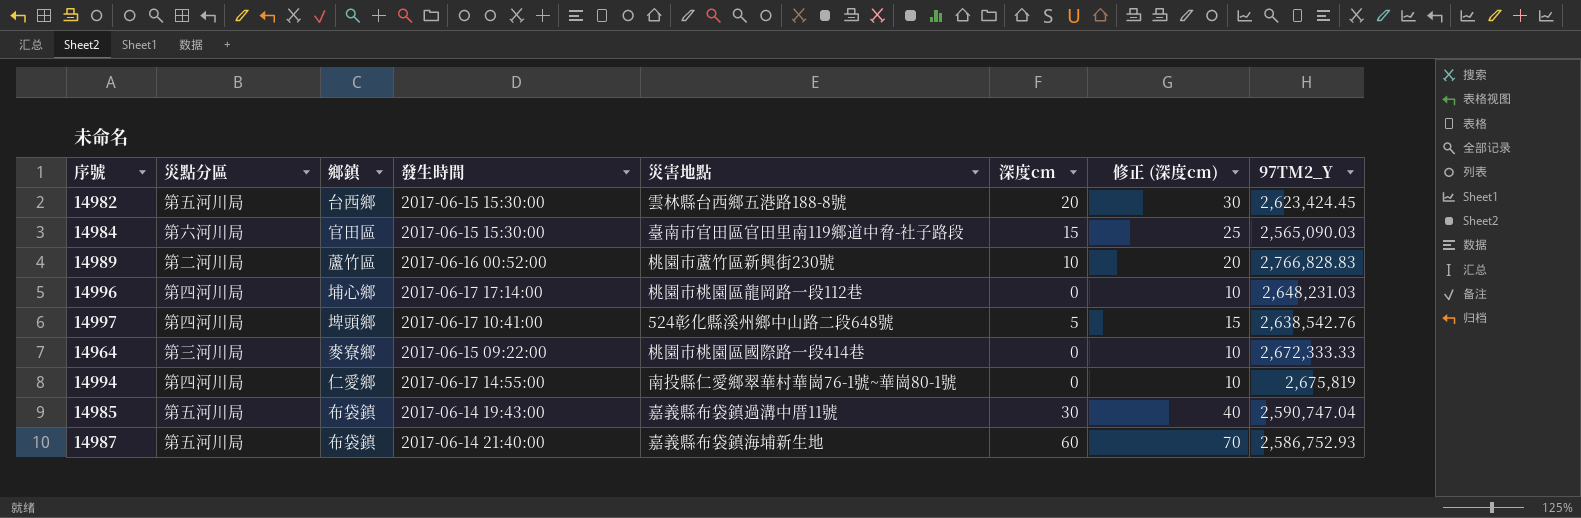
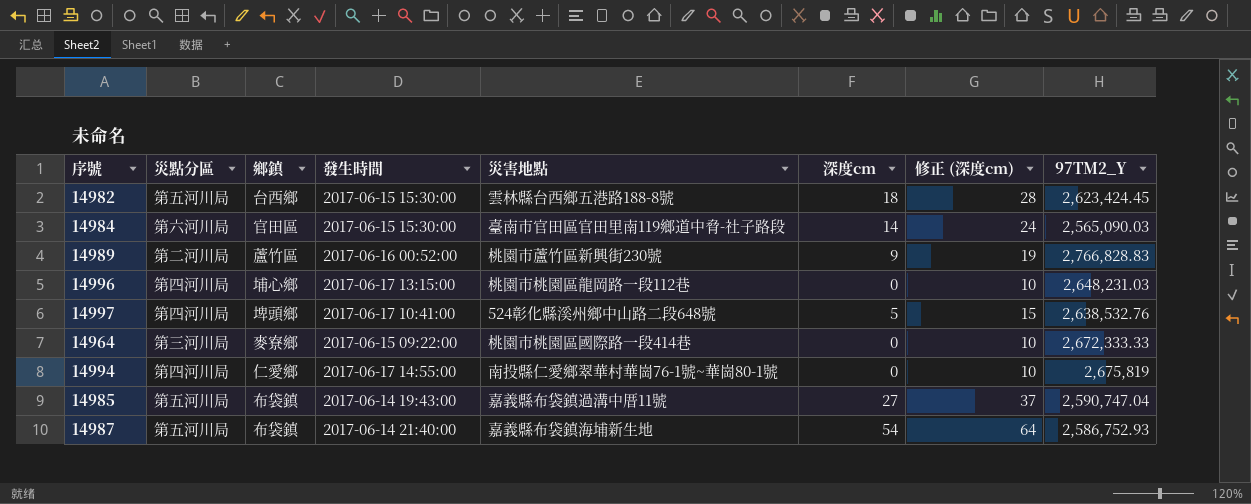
14982 | 深度cm: 20 -> 18
14982 | 修正 (深度cm): 30 -> 28
14984 | 深度cm: 15 -> 14
14984 | 修正 (深度cm): 25 -> 24
14989 | 深度cm: 10 -> 9
14989 | 修正 (深度cm): 20 -> 19
14996 | 發生時間: 2017-06-17 17:14:00 -> 2017-06-17 13:15:00
14997 | 97TM2_Y: 2,638,542.76 -> 2,638,532.76
14985 | 深度cm: 30 -> 27
14985 | 修正 (深度cm): 40 -> 37
14987 | 深度cm: 60 -> 54
14987 | 修正 (深度cm): 70 -> 64

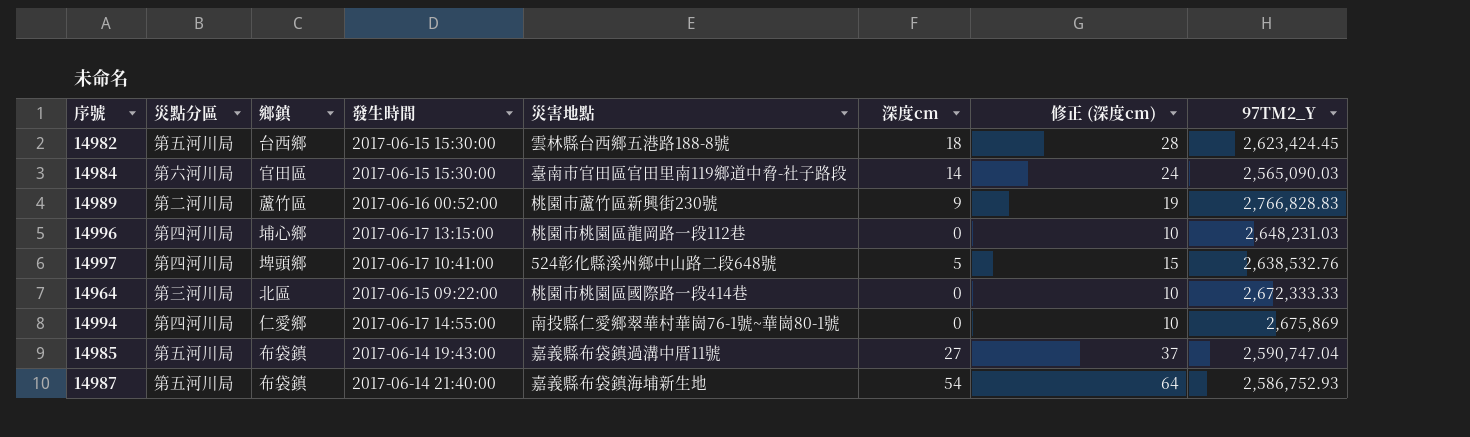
14964 | 鄉鎮: 麥寮鄉 -> 北區
14994 | 97TM2_Y: 2,675,819 -> 2,675,869

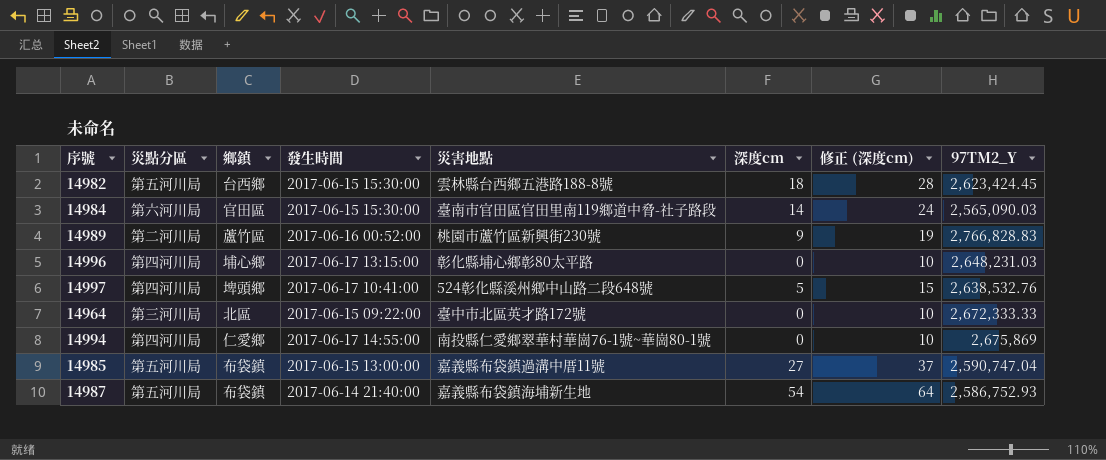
14996 | 災害地點: 桃園市桃園區龍岡路一段112巷 -> 彰化縣埔心鄉彰80太平路
14964 | 災害地點: 桃園市桃園區國際路一段414巷 -> 臺中市北區英才路172號
14985 | 發生時間: 2017-06-14 19:43:00 -> 2017-06-15 13:00:00

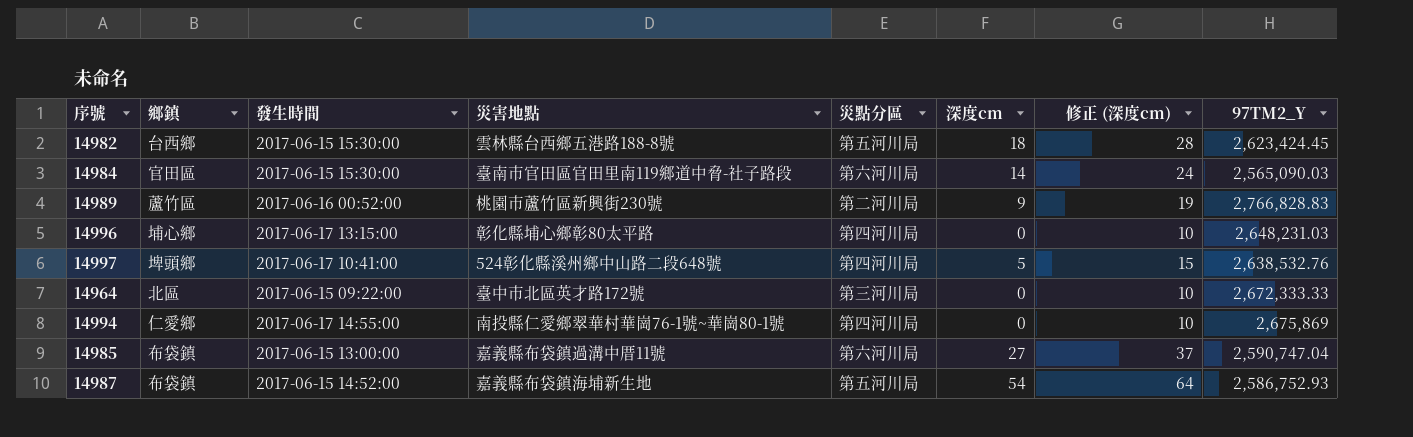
column 災點分區 | position: 2 -> 5
14985 | 災點分區: 第五河川局 -> 第六河川局
14987 | 發生時間: 2017-06-14 21:40:00 -> 2017-06-15 14:52:00

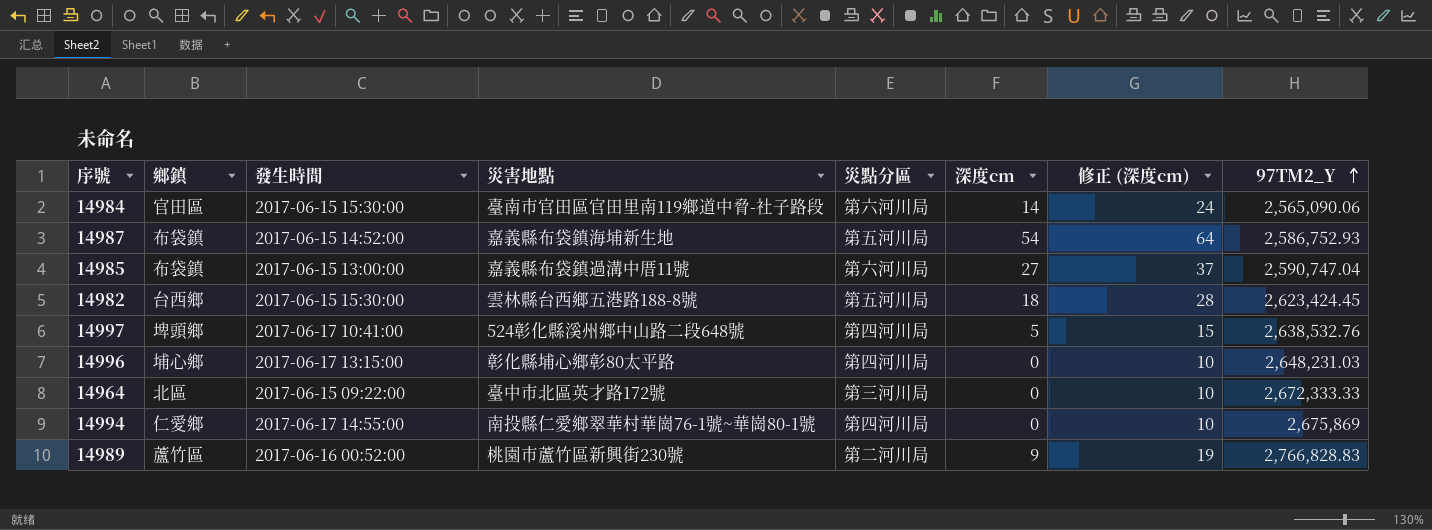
row order: none -> 97TM2_Y ascending
14984 | 97TM2_Y: 2,565,090.03 -> 2,565,090.06

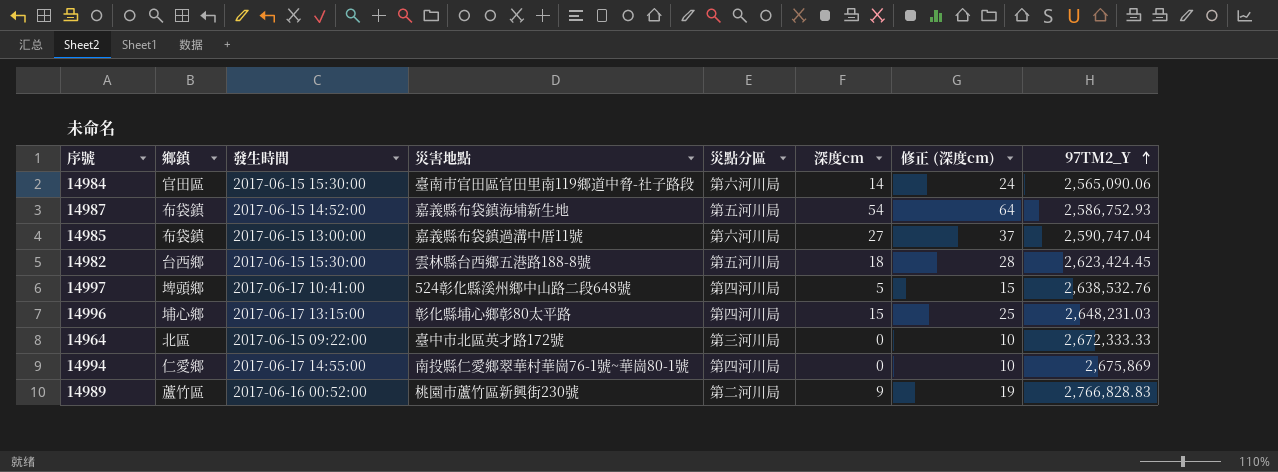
14996 | 深度cm: 0 -> 15
14996 | 修正 (深度cm): 10 -> 25

